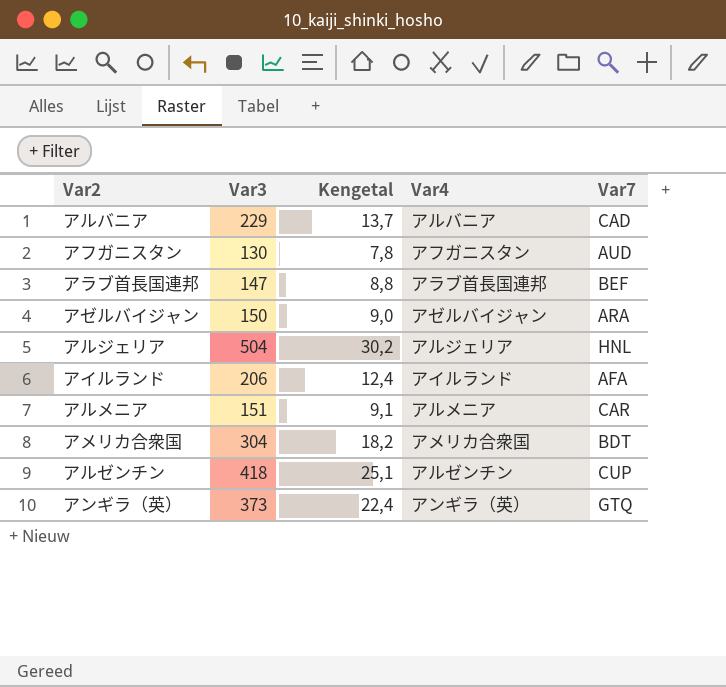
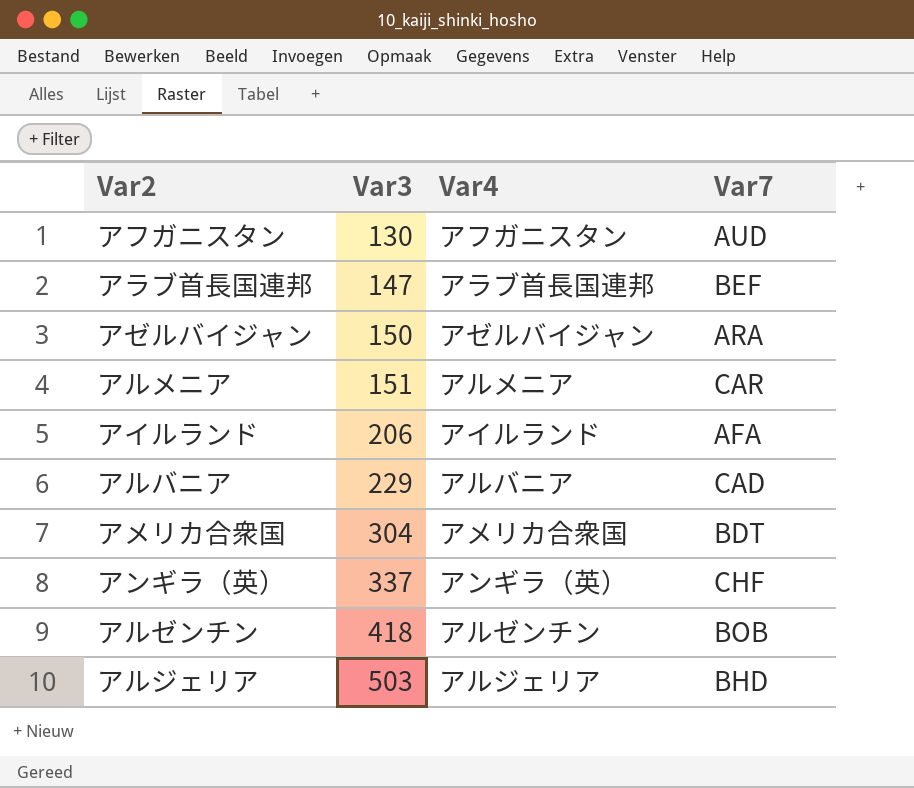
row order: none -> Var3 ascending
column Kengetal | formula: [Var3] * 0,06 -> none
アンギラ（英） | Var3: 373 -> 337
アンギラ（英） | Var7: GTQ -> CHF
アルゼンチン | Var7: CUP -> BOB
アルジェリア | Var3: 504 -> 503
アルジェリア | Var7: HNL -> BHD

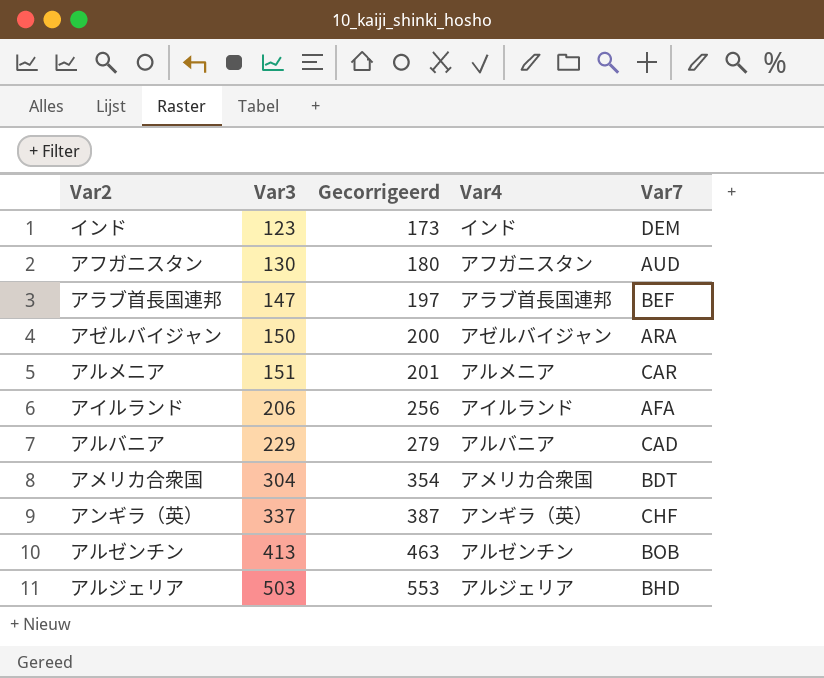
column Gecorrigeerd | formula: none -> [Var3] + 50
row インド: none -> 123 | 173 | インド | DEM
アルゼンチン | Var3: 418 -> 413

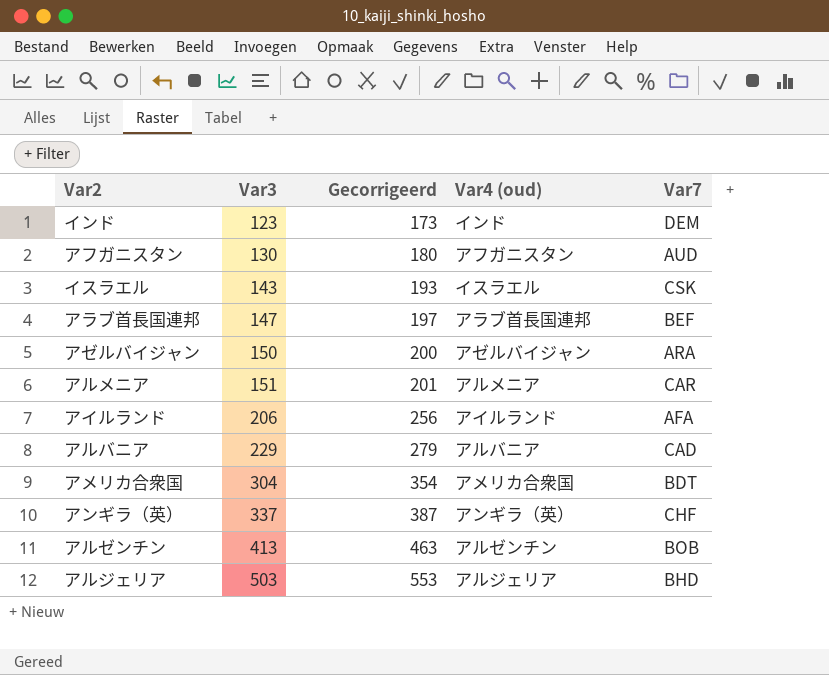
column name: Var4 -> Var4 (oud)
row イスラエル: none -> 143 | 193 | イスラエル | CSK

